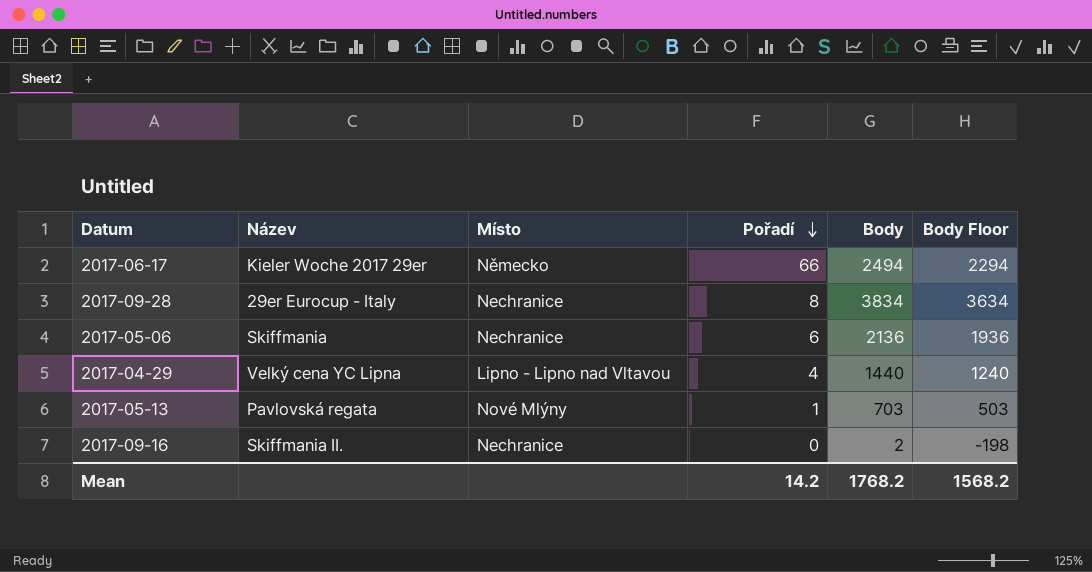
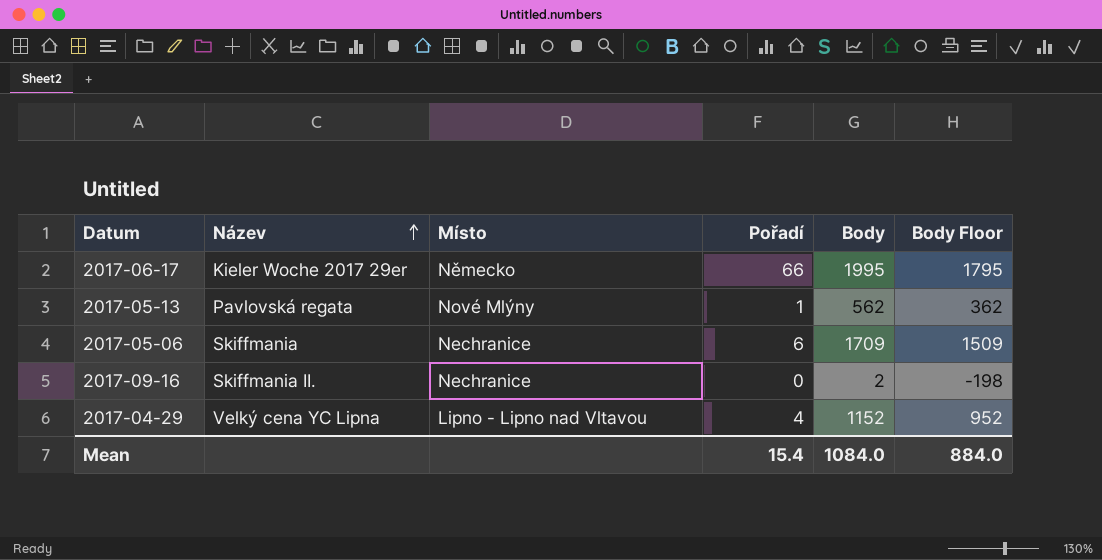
row order: Pořadí descending -> Název ascending
row 2017-09-28: 29er Eurocup - Italy | Nechranice | 8 | 3834 | 3634 -> none
2017-06-17 | Body: 2494 -> 1995
2017-06-17 | Body Floor: 2294 -> 1795
2017-05-13 | Body: 703 -> 562
2017-05-13 | Body Floor: 503 -> 362
2017-05-06 | Body: 2136 -> 1709
2017-05-06 | Body Floor: 1936 -> 1509
2017-04-29 | Body: 1440 -> 1152
2017-04-29 | Body Floor: 1240 -> 952
Mean | Pořadí: 14.2 -> 15.4
Mean | Body: 1768.2 -> 1084.0
Mean | Body Floor: 1568.2 -> 884.0

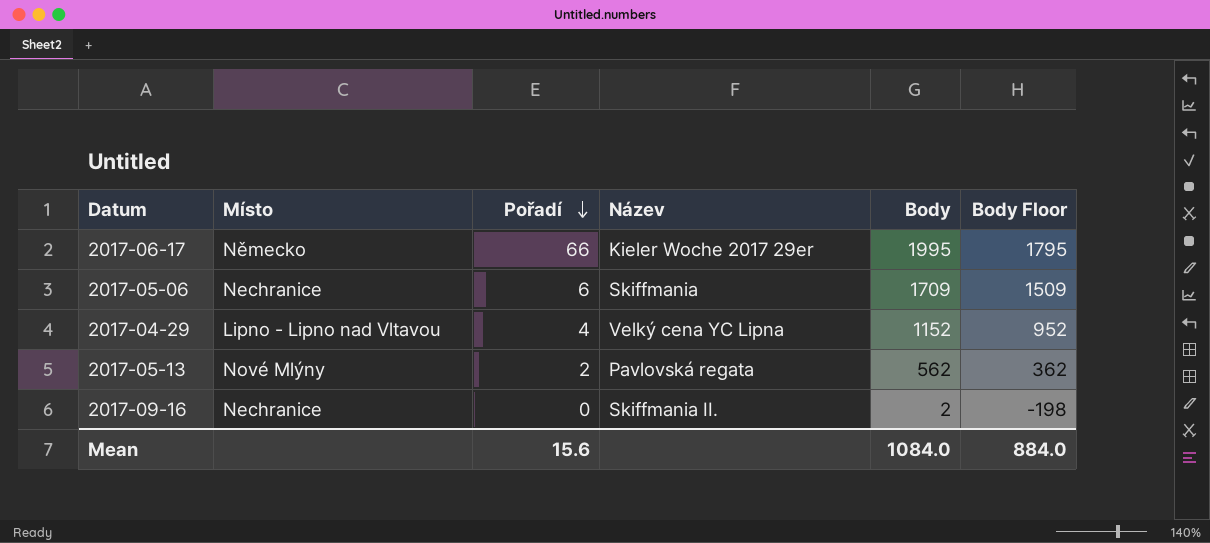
row order: Název ascending -> Pořadí descending
column Název | position: 2 -> 4
2017-05-13 | Pořadí: 1 -> 2
Mean | Pořadí: 15.4 -> 15.6

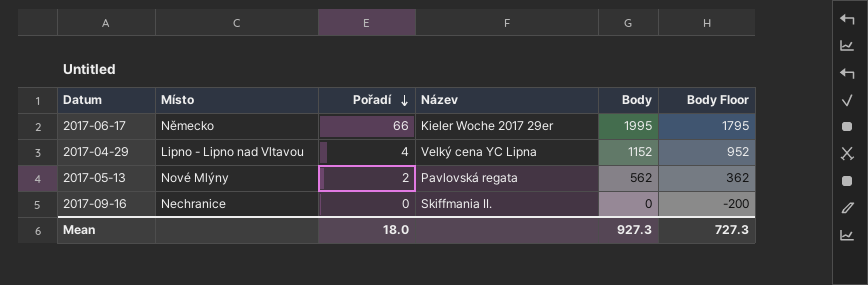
row 2017-05-06: Nechranice | 6 | Skiffmania | 1709 | 1509 -> none
2017-09-16 | Body: 2 -> 0
2017-09-16 | Body Floor: -198 -> -200
Mean | Pořadí: 15.6 -> 18.0
Mean | Body: 1084.0 -> 927.3
Mean | Body Floor: 884.0 -> 727.3

